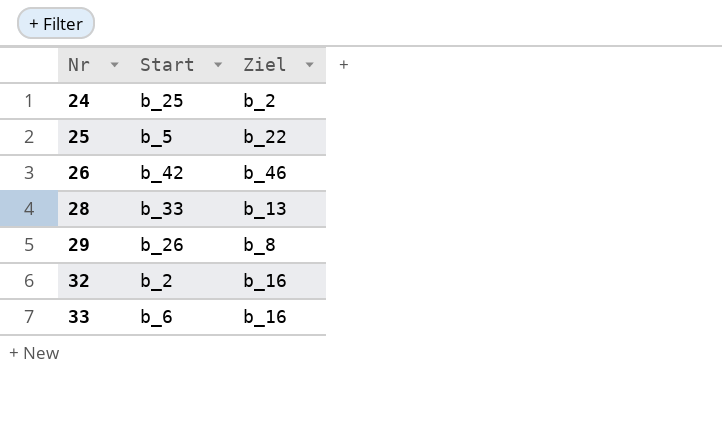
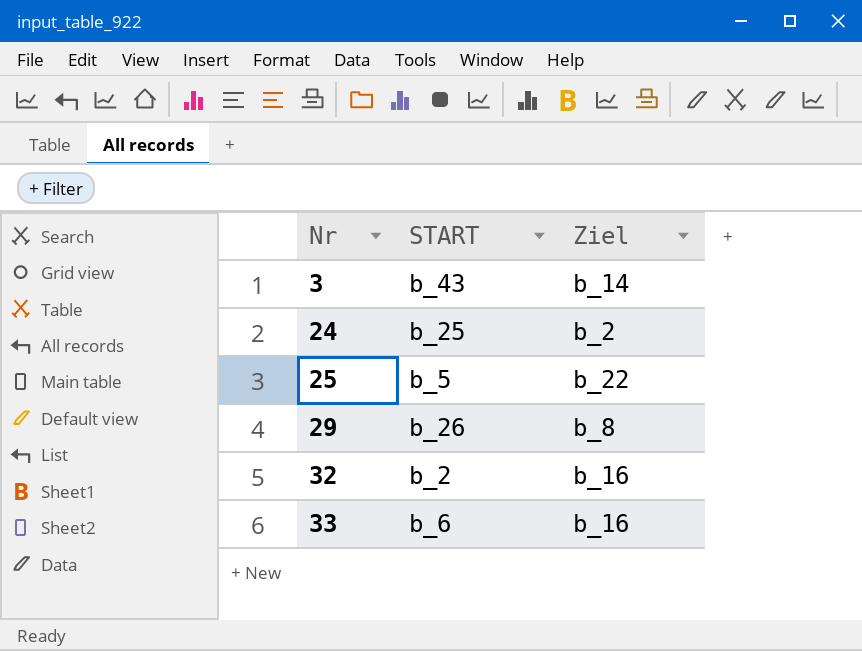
column name: Start -> START
row 26: b_42 | b_46 -> none
row 28: b_33 | b_13 -> none
row 3: none -> b_43 | b_14

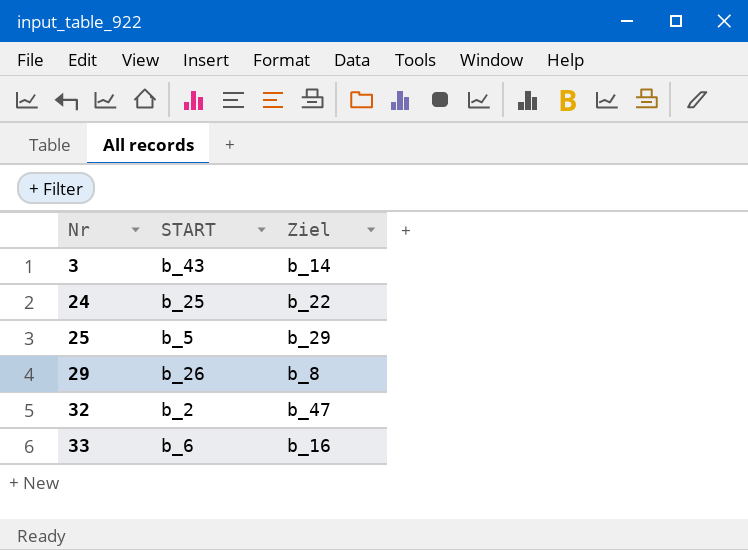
24 | Ziel: b_2 -> b_22
25 | Ziel: b_22 -> b_29
32 | Ziel: b_16 -> b_47

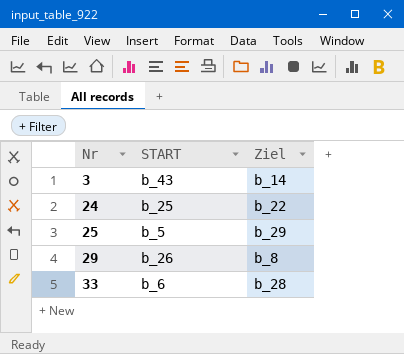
row 32: b_2 | b_47 -> none
33 | Ziel: b_16 -> b_28

